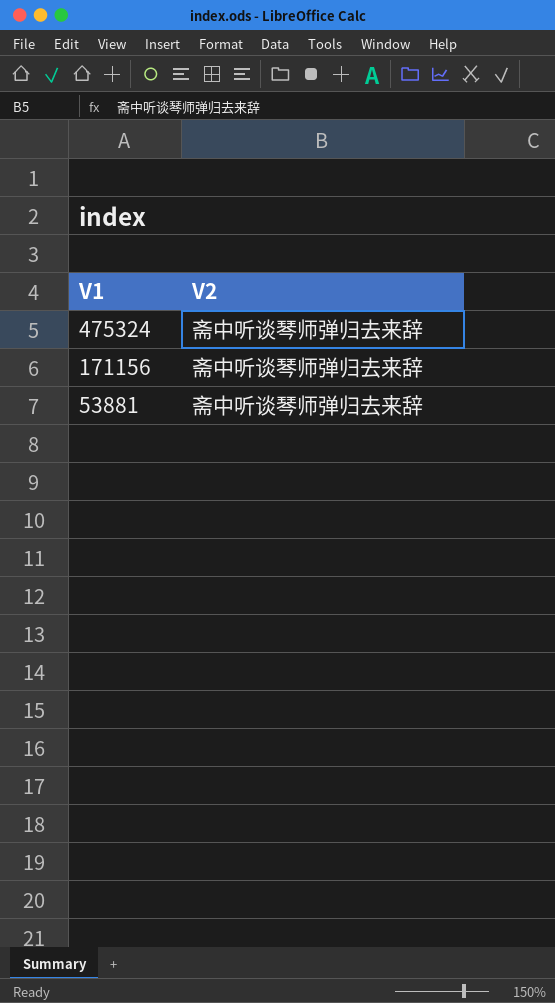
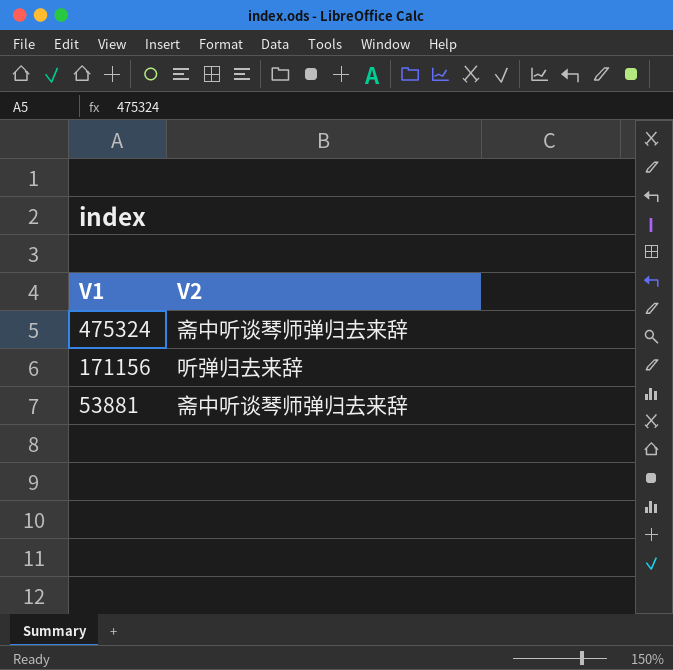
171156 | V2: 斋中听谈琴师弹归去来辞 -> 听弹归去来辞

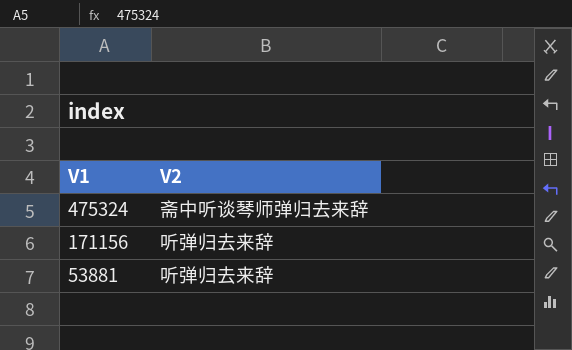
53881 | V2: 斋中听谈琴师弹归去来辞 -> 听弹归去来辞

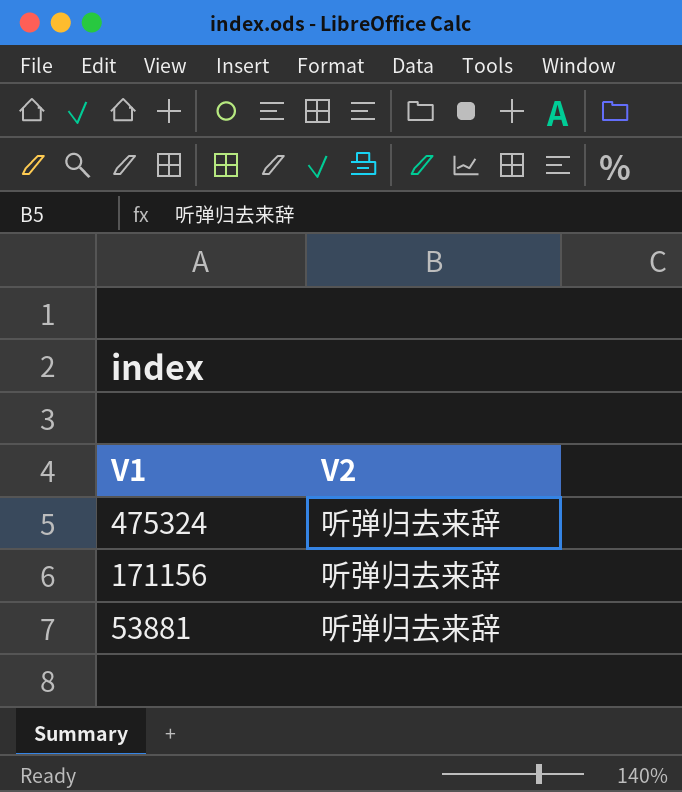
475324 | V2: 斋中听谈琴师弹归去来辞 -> 听弹归去来辞

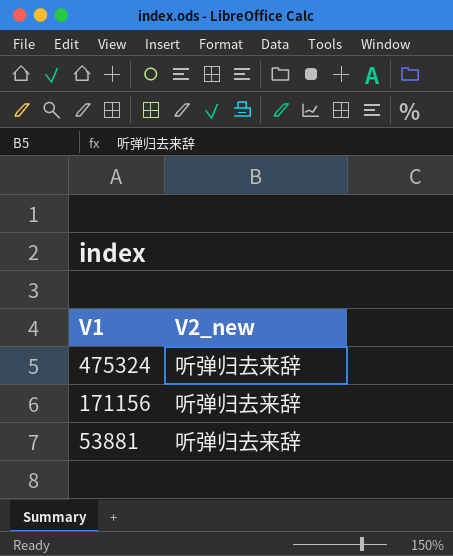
column name: V2 -> V2_new

